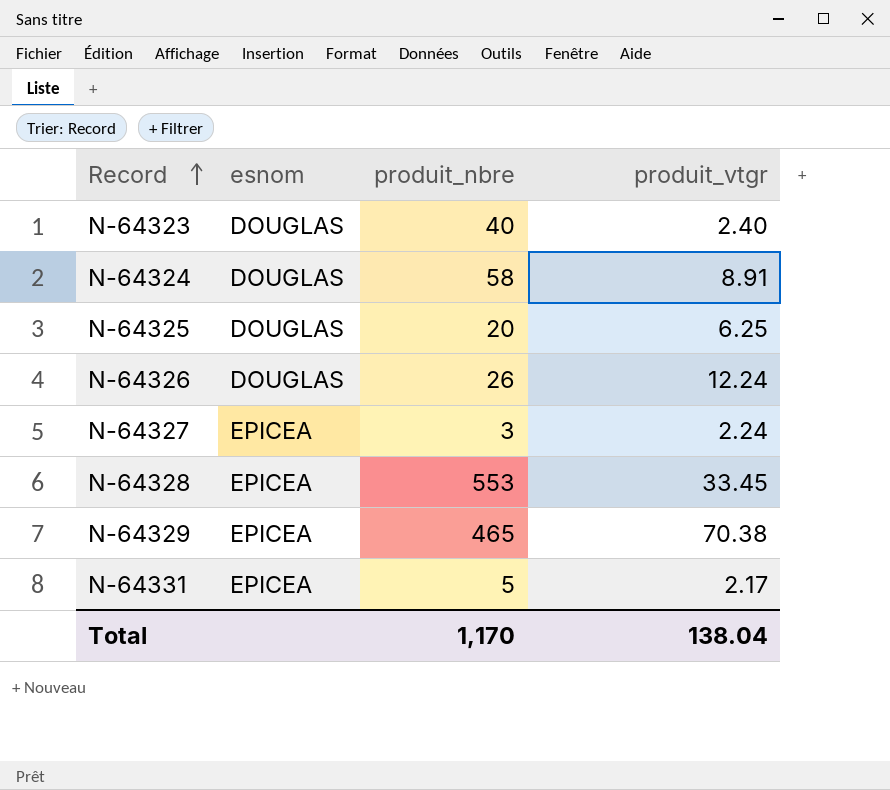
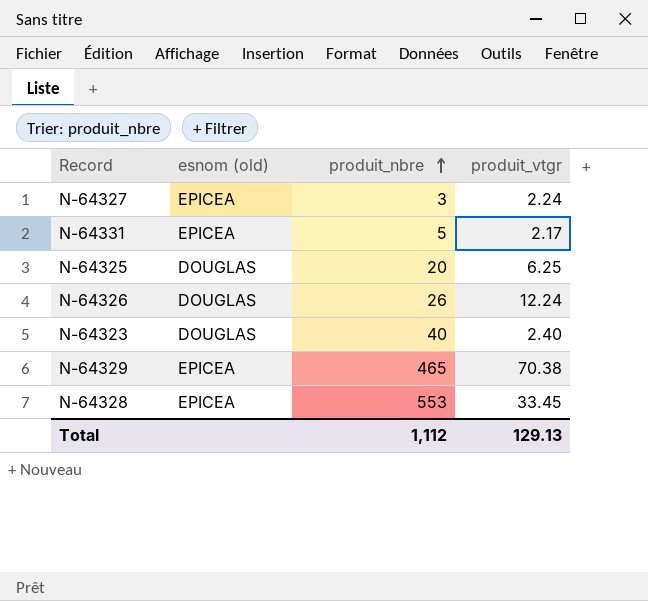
row order: Record ascending -> produit_nbre ascending
column name: esnom -> esnom (old)
row N-64324: DOUGLAS | 58 | 8.91 -> none
Total | produit_nbre: 1,170 -> 1,112
Total | produit_vtgr: 138.04 -> 129.13

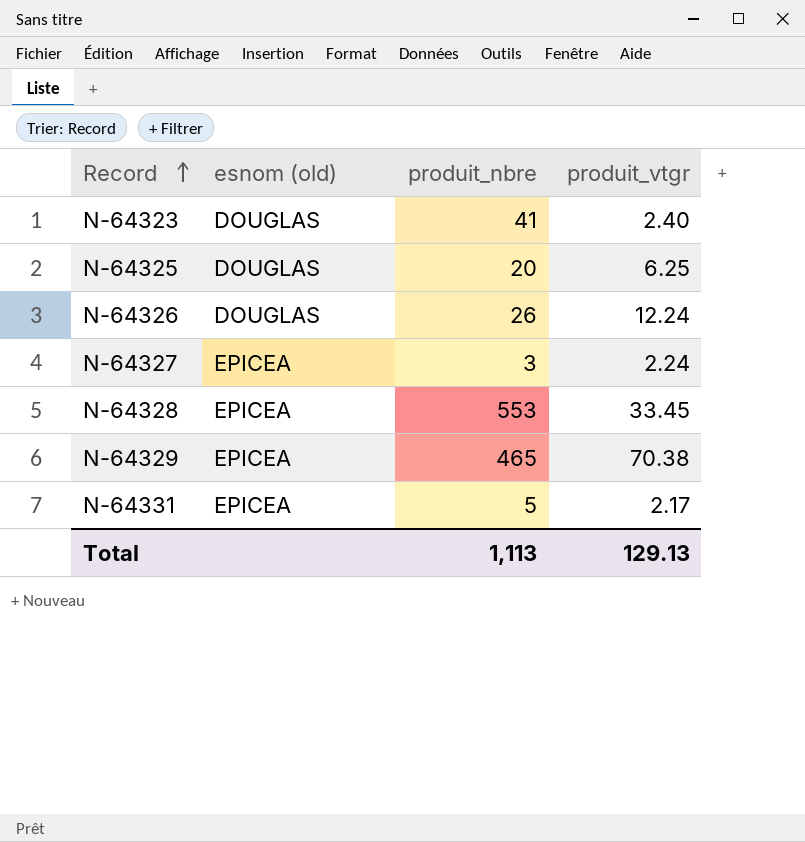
row order: produit_nbre ascending -> Record ascending
N-64323 | produit_nbre: 40 -> 41
Total | produit_nbre: 1,112 -> 1,113

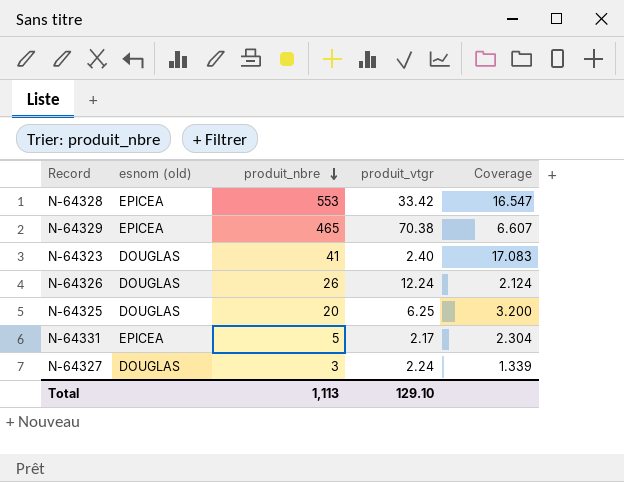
row order: Record ascending -> produit_nbre descending
column Coverage | formula: none -> [produit_nbre] / [produit_vtgr]
N-64328 | produit_vtgr: 33.45 -> 33.42
N-64327 | esnom (old): EPICEA -> DOUGLAS
Total | produit_vtgr: 129.13 -> 129.10

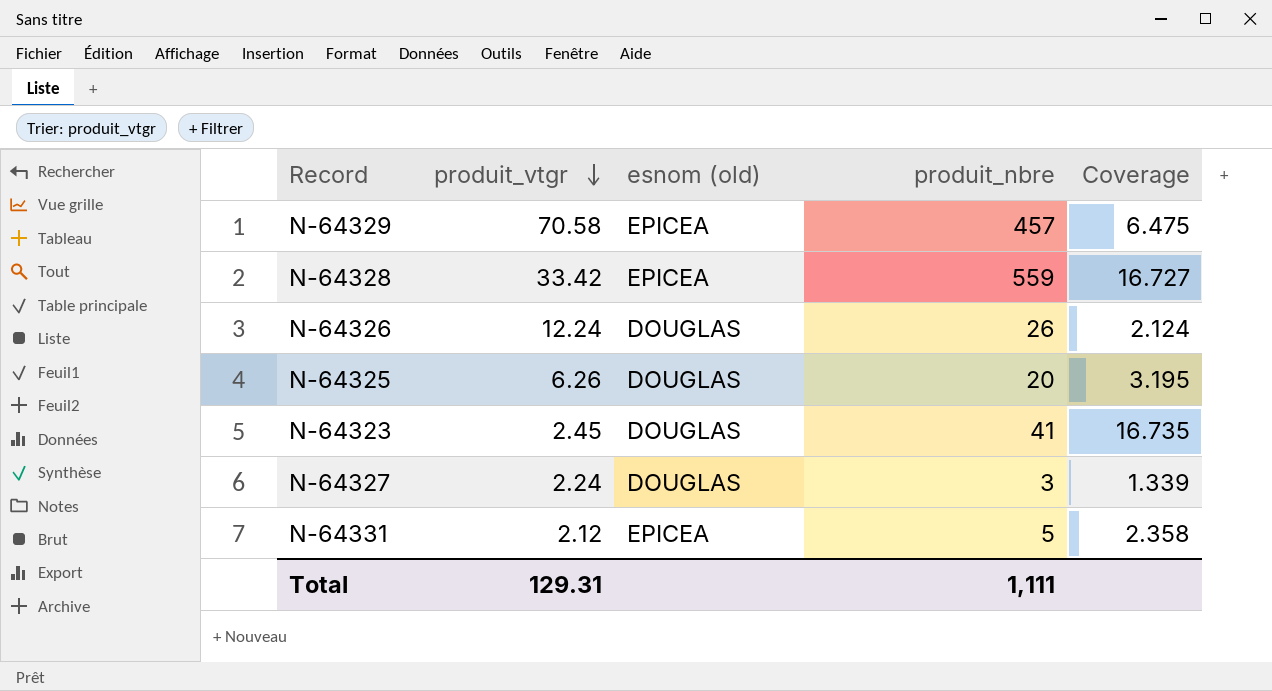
row order: produit_nbre descending -> produit_vtgr descending
column produit_vtgr | position: 4 -> 2
N-64329 | produit_vtgr: 70.38 -> 70.58
N-64329 | produit_nbre: 465 -> 457
N-64329 | Coverage: 6.607 -> 6.475
N-64328 | produit_nbre: 553 -> 559
N-64328 | Coverage: 16.547 -> 16.727
N-64325 | produit_vtgr: 6.25 -> 6.26
N-64325 | Coverage: 3.200 -> 3.195
N-64323 | produit_vtgr: 2.40 -> 2.45
N-64323 | Coverage: 17.083 -> 16.735
N-64331 | produit_vtgr: 2.17 -> 2.12
N-64331 | Coverage: 2.304 -> 2.358
Total | produit_vtgr: 129.10 -> 129.31
Total | produit_nbre: 1,113 -> 1,111

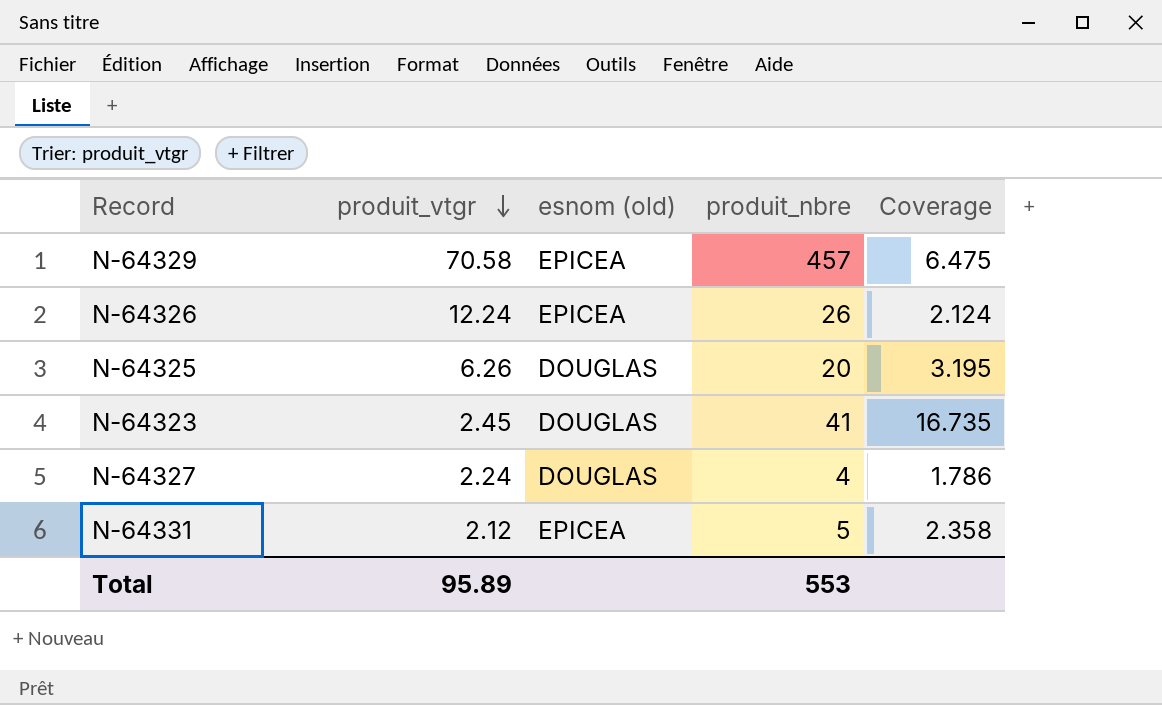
row N-64328: 33.42 | EPICEA | 559 | 16.727 -> none
N-64326 | esnom (old): DOUGLAS -> EPICEA
N-64327 | produit_nbre: 3 -> 4
N-64327 | Coverage: 1.339 -> 1.786
Total | produit_vtgr: 129.31 -> 95.89
Total | produit_nbre: 1,111 -> 553

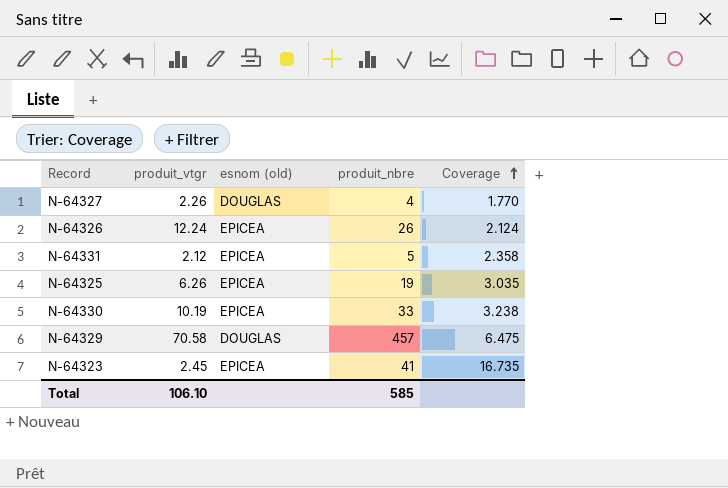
row order: produit_vtgr descending -> Coverage ascending
N-64327 | produit_vtgr: 2.24 -> 2.26
N-64327 | Coverage: 1.786 -> 1.770
N-64325 | esnom (old): DOUGLAS -> EPICEA
N-64325 | produit_nbre: 20 -> 19
N-64325 | Coverage: 3.195 -> 3.035
row N-64330: none -> 10.19 | EPICEA | 33 | 3.238
N-64329 | esnom (old): EPICEA -> DOUGLAS
N-64323 | esnom (old): DOUGLAS -> EPICEA
Total | produit_vtgr: 95.89 -> 106.10
Total | produit_nbre: 553 -> 585

